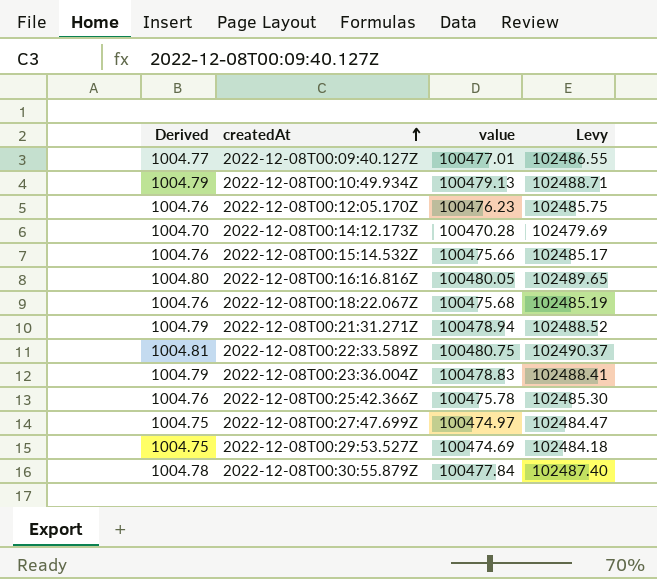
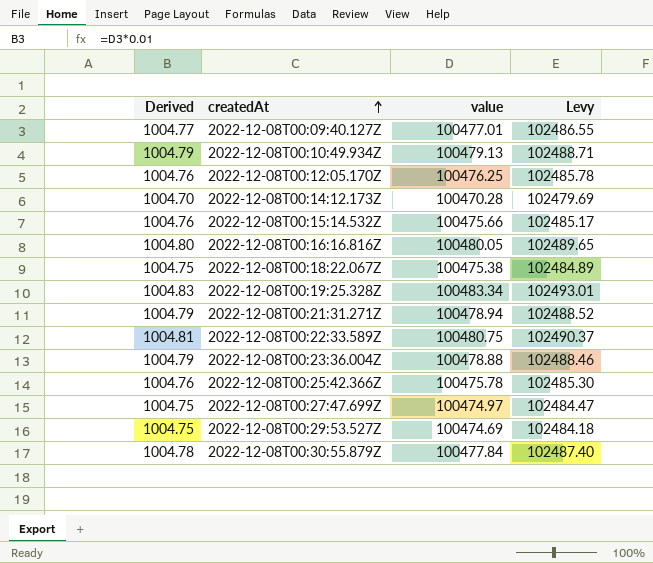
2022-12-08T00:12:05.170Z | value: 100476.23 -> 100476.25
2022-12-08T00:12:05.170Z | Levy: 102485.75 -> 102485.78
2022-12-08T00:18:22.067Z | Derived: 1004.76 -> 1004.75
2022-12-08T00:18:22.067Z | value: 100475.68 -> 100475.38
2022-12-08T00:18:22.067Z | Levy: 102485.19 -> 102484.89
row 2022-12-08T00:19:25.328Z: none -> 1004.83 | 100483.34 | 102493.01
2022-12-08T00:23:36.004Z | value: 100478.83 -> 100478.88
2022-12-08T00:23:36.004Z | Levy: 102488.41 -> 102488.46

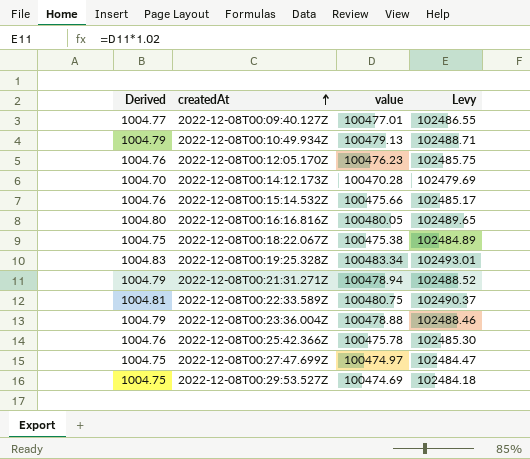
row 2022-12-08T00:30:55.879Z: 1004.78 | 100477.84 | 102487.40 -> none
2022-12-08T00:12:05.170Z | value: 100476.25 -> 100476.23
2022-12-08T00:12:05.170Z | Levy: 102485.78 -> 102485.75

